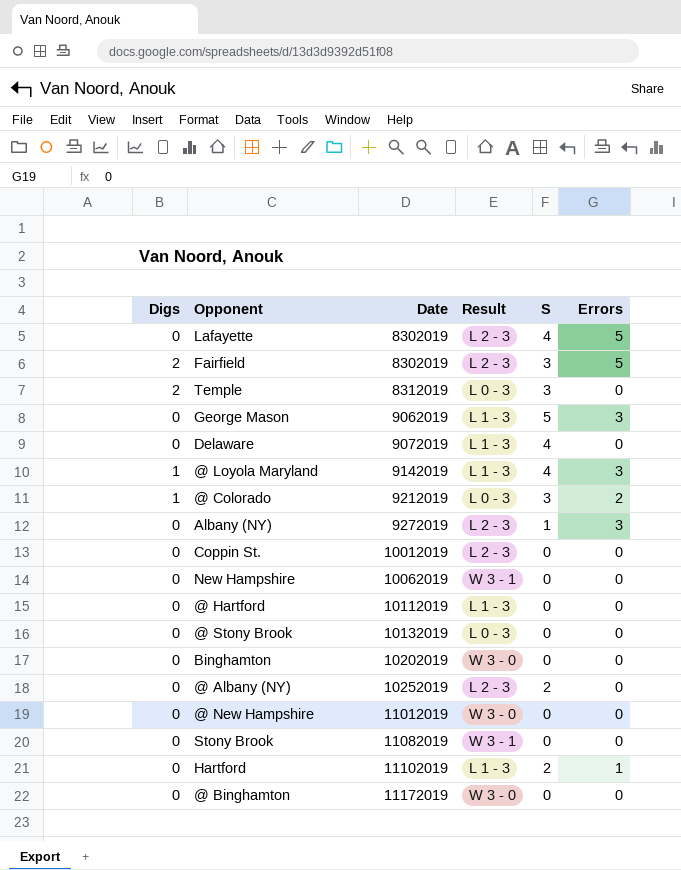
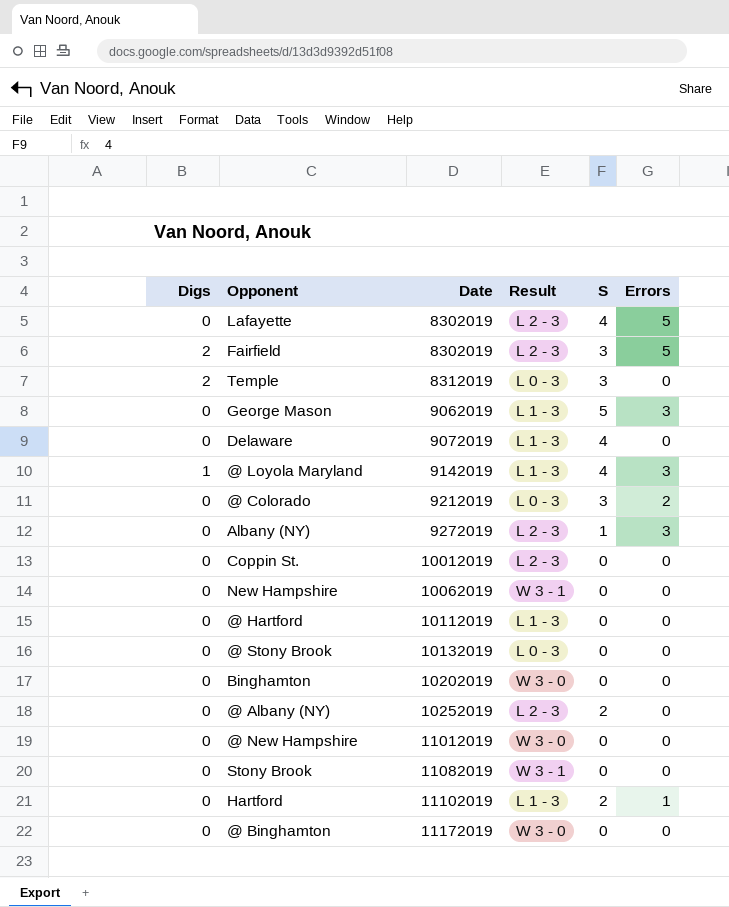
@ Colorado | Digs: 1 -> 0

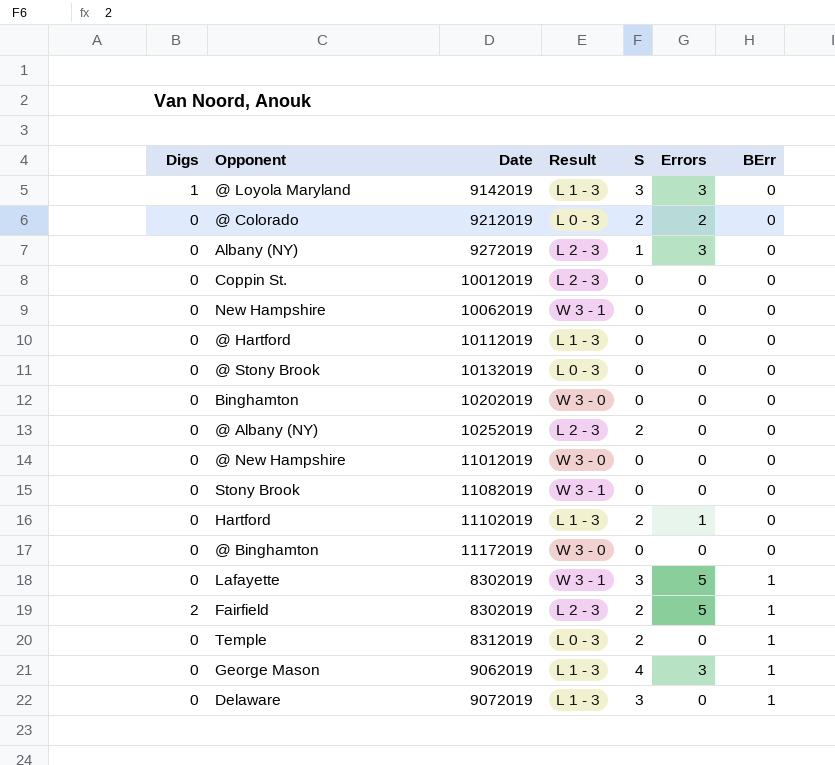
row order: Date ascending -> BErr ascending
column BErr | position: none -> 7
@ Loyola Maryland | S: 4 -> 3
@ Colorado | S: 3 -> 2
Lafayette | Result: L 2 - 3 -> W 3 - 1
Lafayette | S: 4 -> 3
Fairfield | S: 3 -> 2
Temple | Digs: 2 -> 0
Temple | S: 3 -> 2
George Mason | S: 5 -> 4
Delaware | S: 4 -> 3

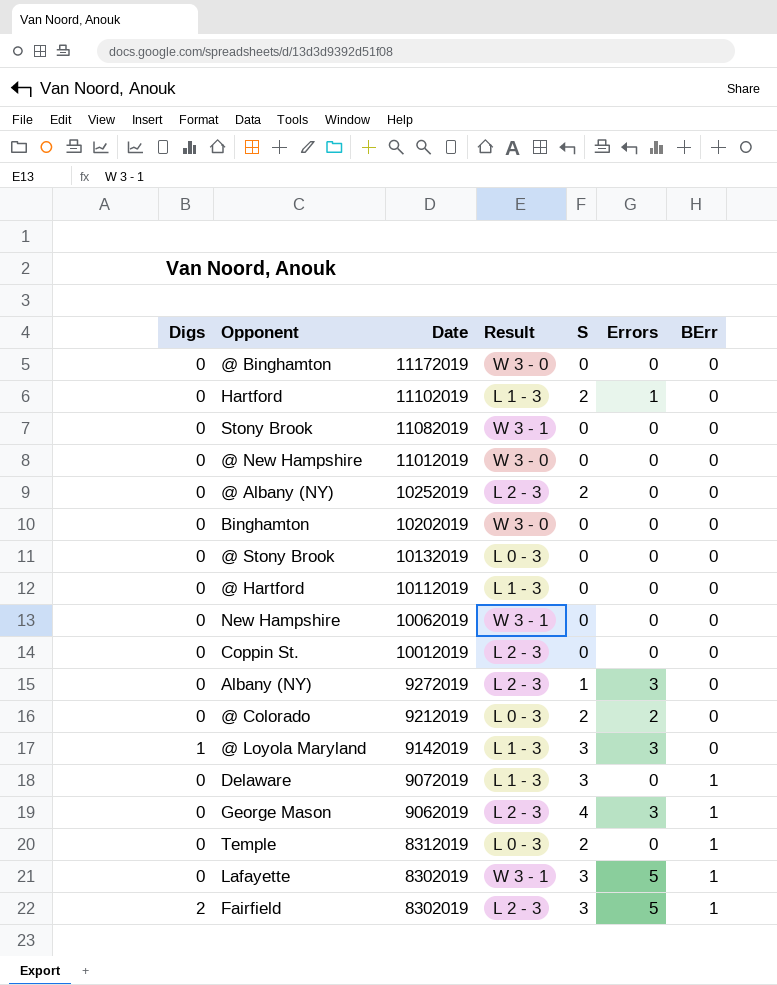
row order: BErr ascending -> Date descending
George Mason | Result: L 1 - 3 -> L 2 - 3
Fairfield | S: 2 -> 3

